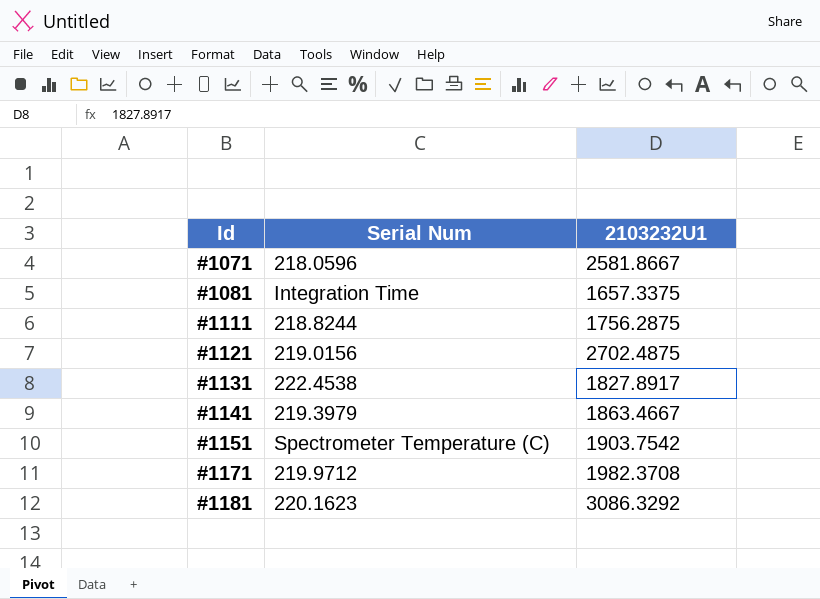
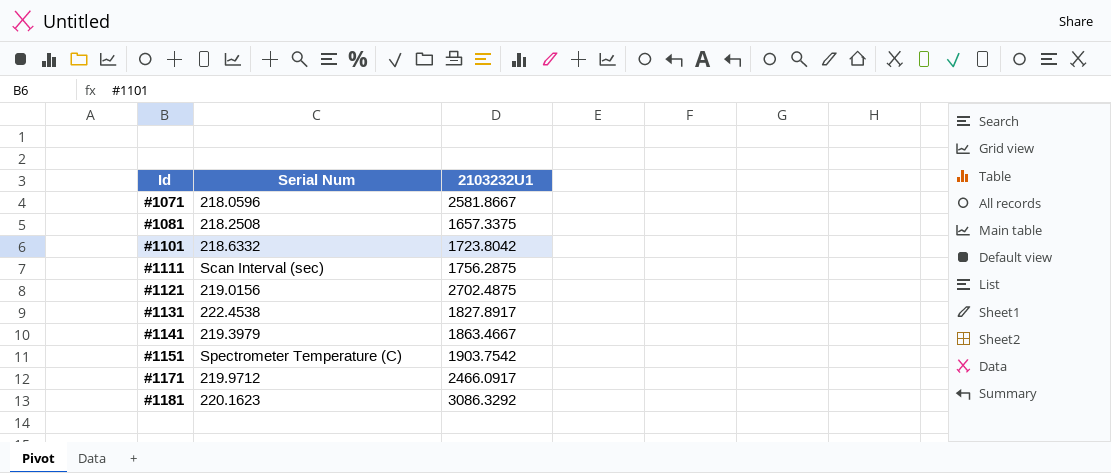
#1081 | Serial Num: Integration Time -> 218.2508
row #1101: none -> 218.6332 | 1723.8042
#1111 | Serial Num: 218.8244 -> Scan Interval (sec)
#1171 | 2103232U1: 1982.3708 -> 2466.0917

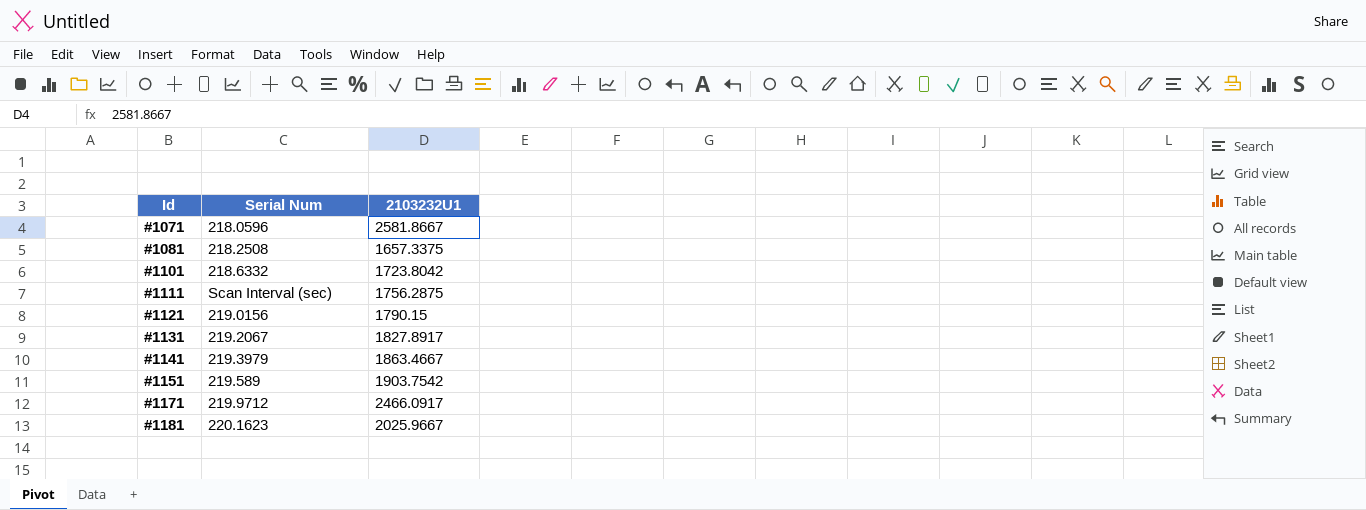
#1121 | 2103232U1: 2702.4875 -> 1790.15
#1131 | Serial Num: 222.4538 -> 219.2067
#1151 | Serial Num: Spectrometer Temperature (C) -> 219.589
#1181 | 2103232U1: 3086.3292 -> 2025.9667

